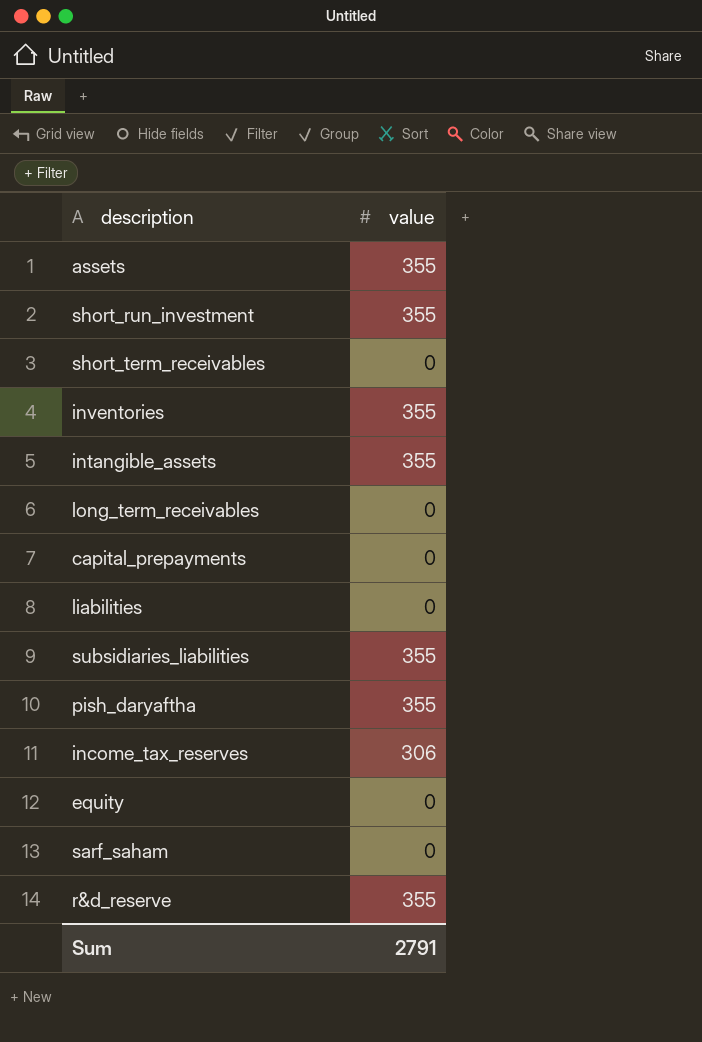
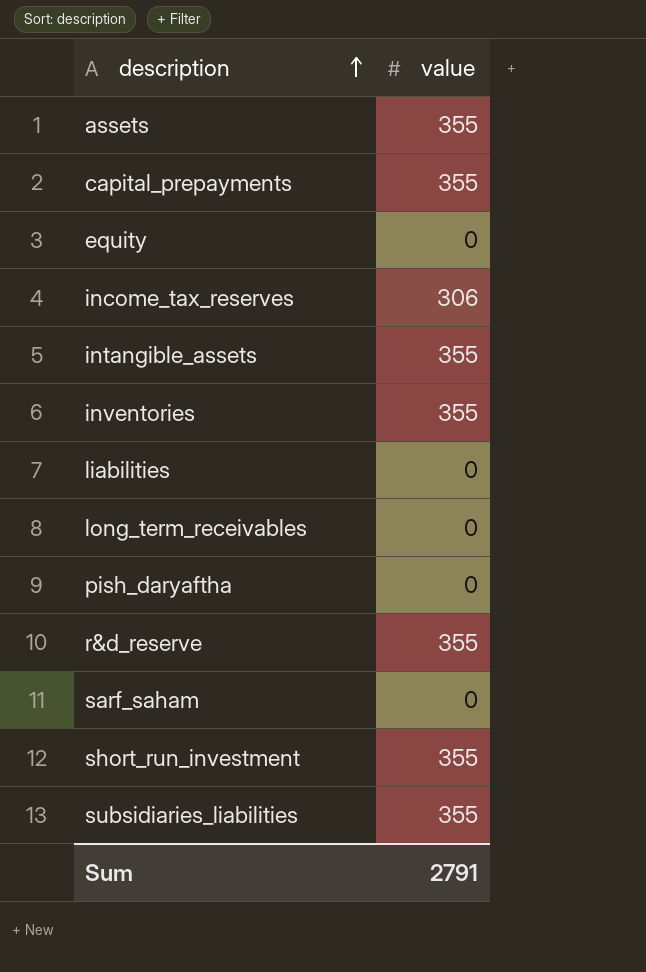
row order: none -> description ascending
row short_term_receivables: 0 -> none
capital_prepayments | value: 0 -> 355
pish_daryaftha | value: 355 -> 0

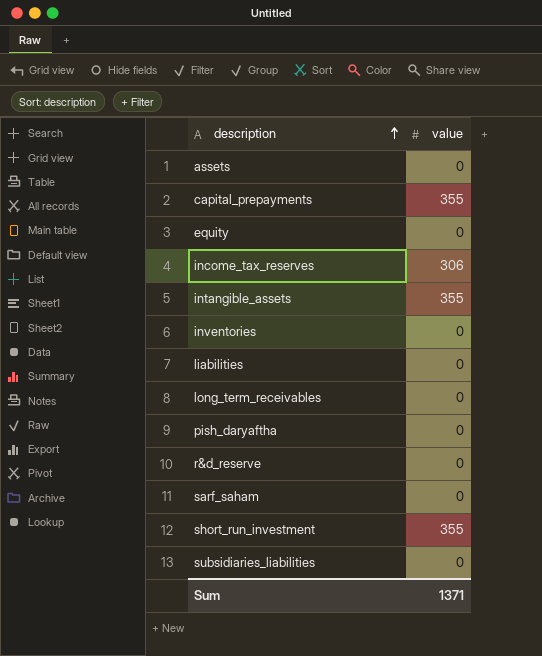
assets | value: 355 -> 0
inventories | value: 355 -> 0
r&d_reserve | value: 355 -> 0
subsidiaries_liabilities | value: 355 -> 0
Sum | value: 2791 -> 1371

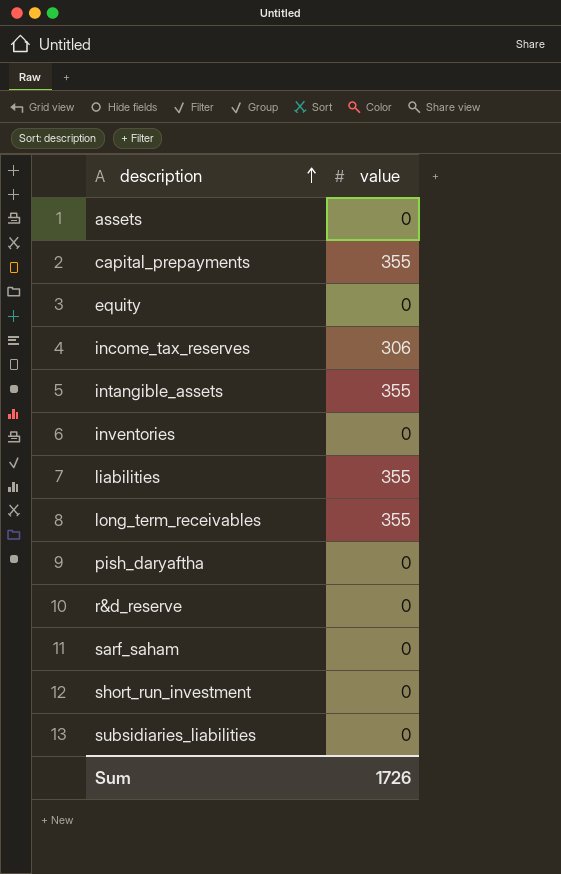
liabilities | value: 0 -> 355
long_term_receivables | value: 0 -> 355
short_run_investment | value: 355 -> 0
Sum | value: 1371 -> 1726

